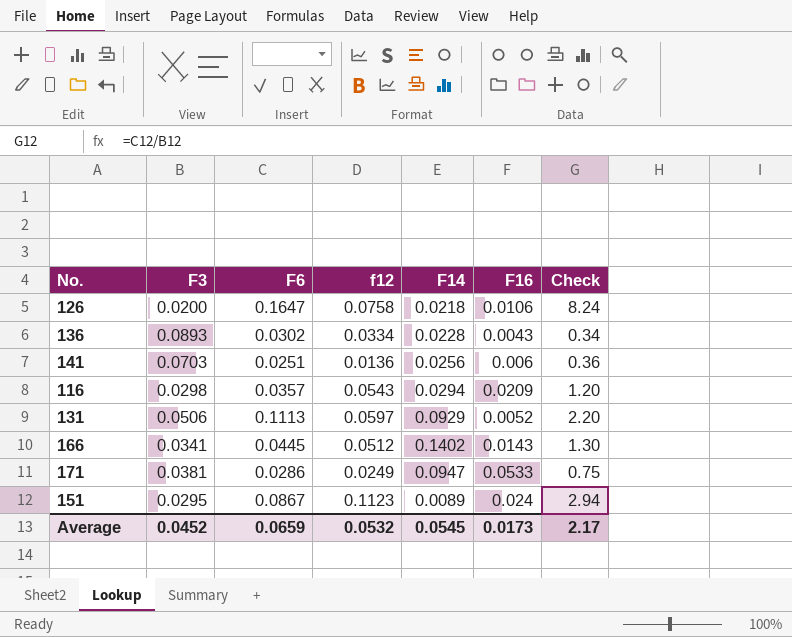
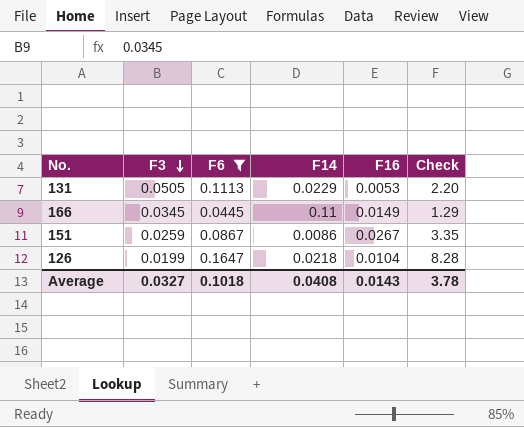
filter: none -> F6 >= 0.0445
row order: none -> F3 descending
column f12 | position: 4 -> none
131 | F3: 0.0506 -> 0.0505
131 | F14: 0.0929 -> 0.0229
131 | F16: 0.0052 -> 0.0053
166 | F3: 0.0341 -> 0.0345
166 | F14: 0.1402 -> 0.11
166 | F16: 0.0143 -> 0.0149
166 | Check: 1.30 -> 1.29
151 | F3: 0.0295 -> 0.0259
151 | F14: 0.0089 -> 0.0086
151 | F16: 0.024 -> 0.0267
151 | Check: 2.94 -> 3.35
126 | F3: 0.0200 -> 0.0199
126 | F16: 0.0106 -> 0.0104
126 | Check: 8.24 -> 8.28
Average | F3: 0.0452 -> 0.0327
Average | F6: 0.0659 -> 0.1018
Average | F14: 0.0545 -> 0.0408
Average | F16: 0.0173 -> 0.0143
Average | Check: 2.17 -> 3.78

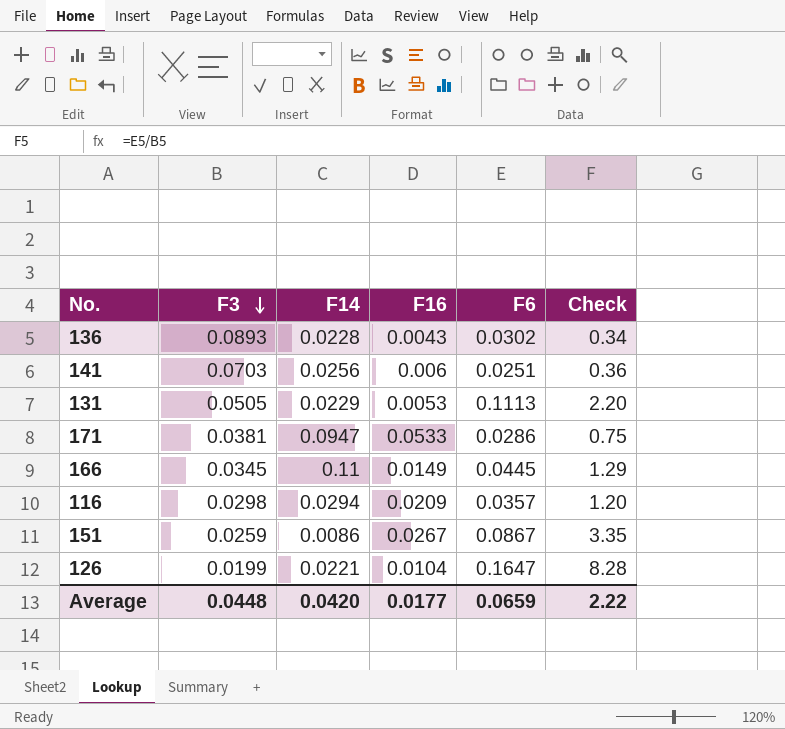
filter: F6 >= 0.0445 -> none
column F6 | position: 3 -> 5
126 | F14: 0.0218 -> 0.0221
Average | F3: 0.0327 -> 0.0448
Average | F14: 0.0408 -> 0.0420
Average | F16: 0.0143 -> 0.0177
Average | F6: 0.1018 -> 0.0659
Average | Check: 3.78 -> 2.22

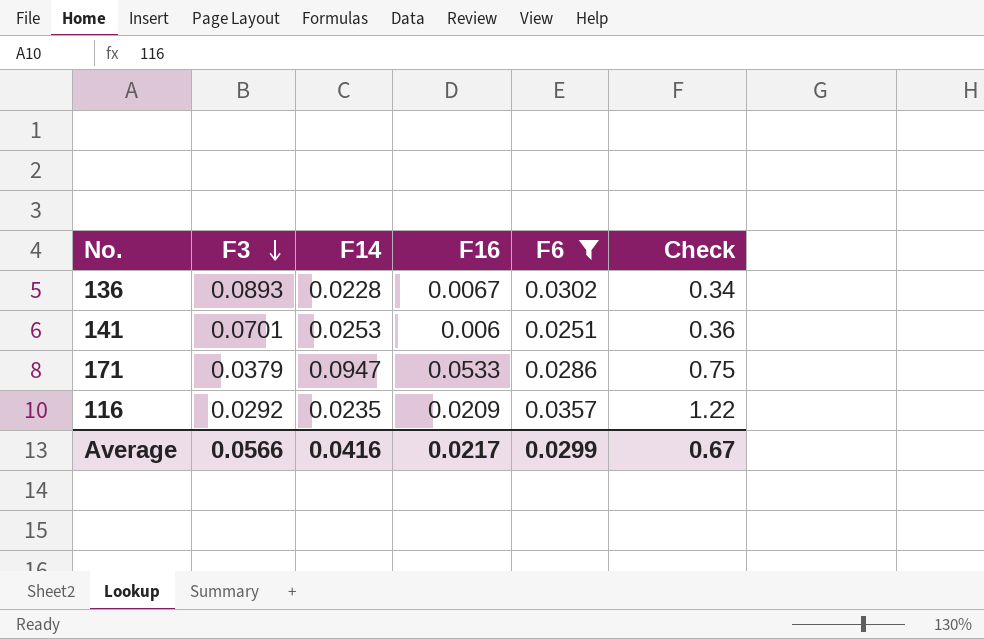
filter: none -> F6 <= 0.0357
136 | F16: 0.0043 -> 0.0067
141 | F3: 0.0703 -> 0.0701
141 | F14: 0.0256 -> 0.0253
171 | F3: 0.0381 -> 0.0379
116 | F3: 0.0298 -> 0.0292
116 | F14: 0.0294 -> 0.0235
116 | Check: 1.20 -> 1.22
Average | F3: 0.0448 -> 0.0566
Average | F14: 0.0420 -> 0.0416
Average | F16: 0.0177 -> 0.0217
Average | F6: 0.0659 -> 0.0299
Average | Check: 2.22 -> 0.67

